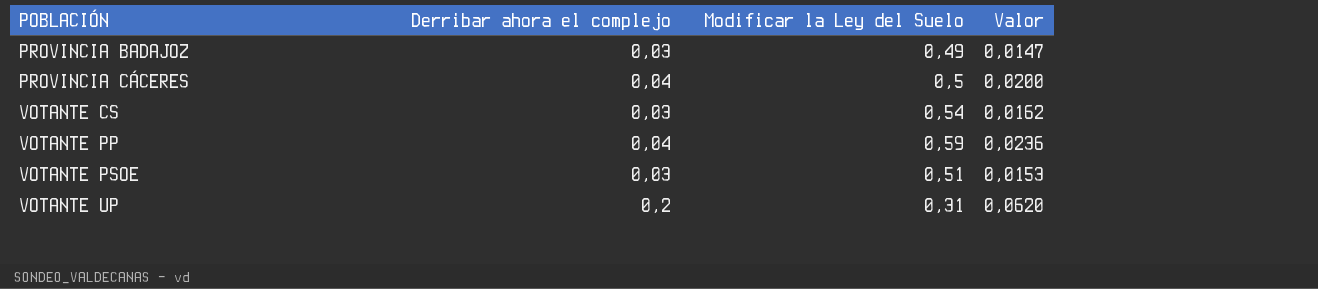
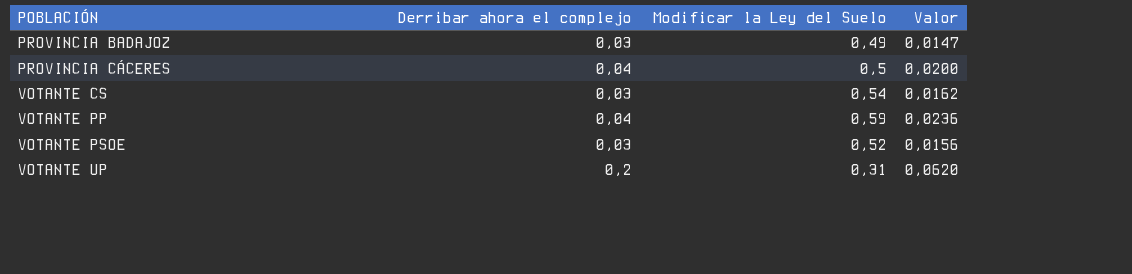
VOTANTE PSOE | Modificar la Ley del Suelo: 0,51 -> 0,52
VOTANTE PSOE | Valor: 0,0153 -> 0,0156

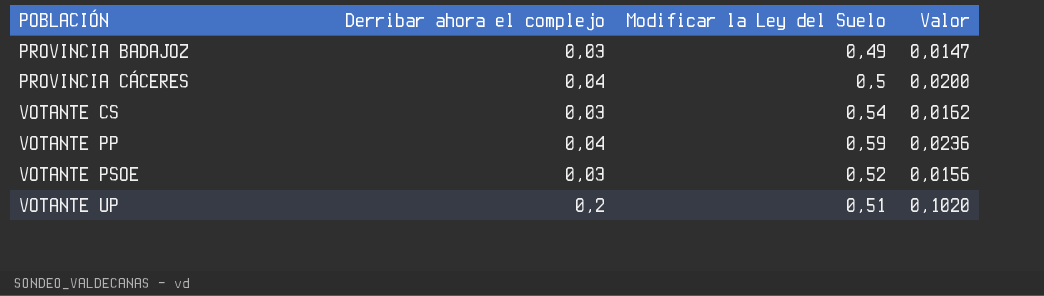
VOTANTE UP | Modificar la Ley del Suelo: 0,31 -> 0,51
VOTANTE UP | Valor: 0,0620 -> 0,1020

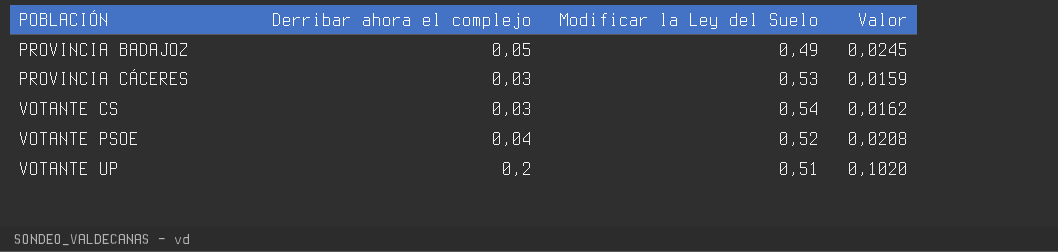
row VOTANTE PP: 0,04 | 0,59 | 0,0236 -> none
PROVINCIA BADAJOZ | Derribar ahora el complejo: 0,03 -> 0,05
PROVINCIA BADAJOZ | Valor: 0,0147 -> 0,0245
PROVINCIA CÁCERES | Derribar ahora el complejo: 0,04 -> 0,03
PROVINCIA CÁCERES | Modificar la Ley del Suelo: 0,5 -> 0,53
PROVINCIA CÁCERES | Valor: 0,0200 -> 0,0159
VOTANTE PSOE | Derribar ahora el complejo: 0,03 -> 0,04
VOTANTE PSOE | Valor: 0,0156 -> 0,0208

